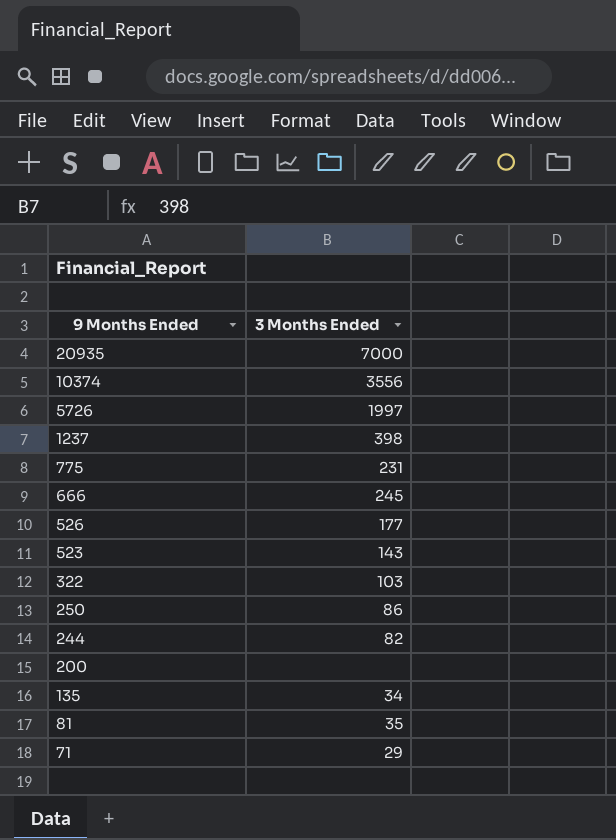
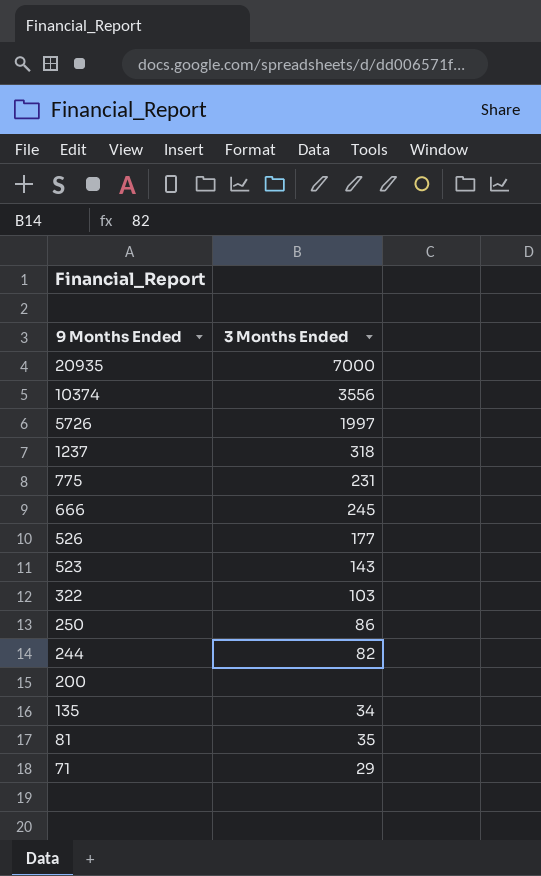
1237 | 3 Months Ended: 398 -> 318

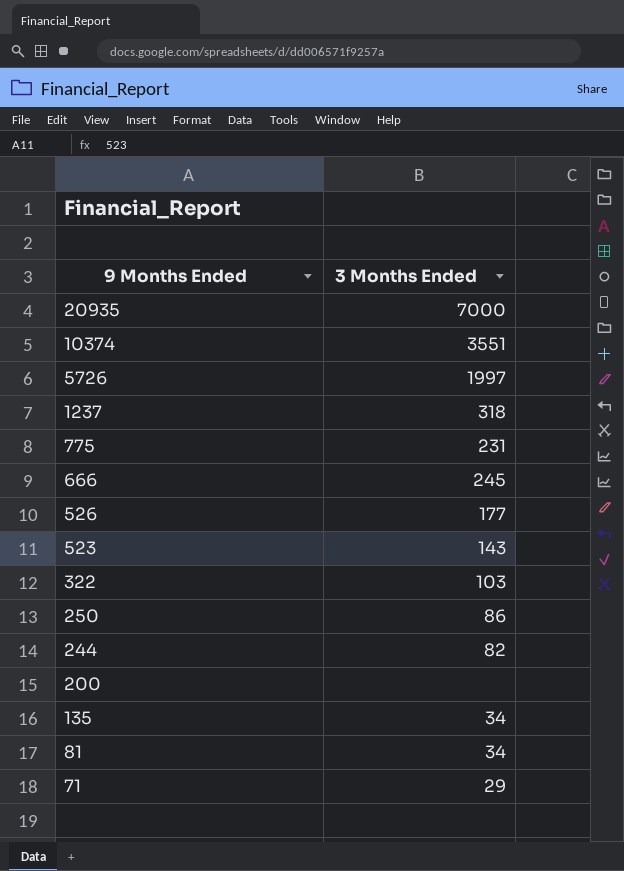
10374 | 3 Months Ended: 3556 -> 3551
81 | 3 Months Ended: 35 -> 34

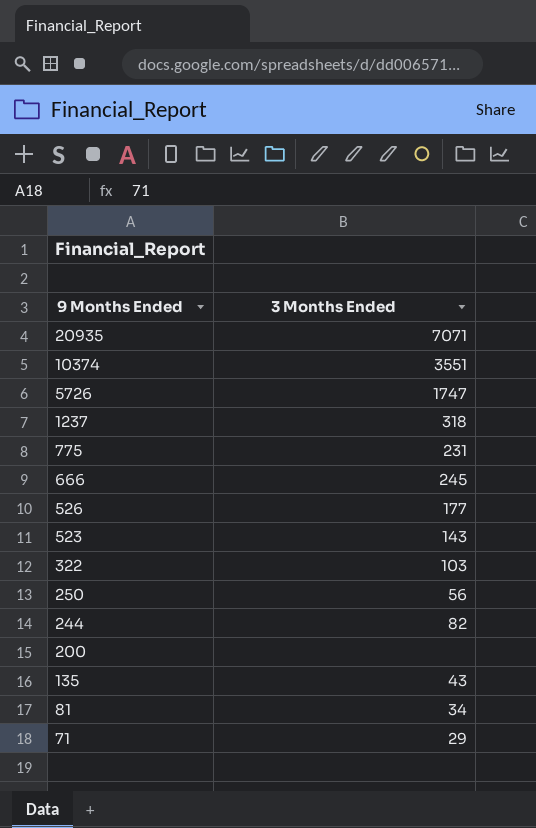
20935 | 3 Months Ended: 7000 -> 7071
5726 | 3 Months Ended: 1997 -> 1747
250 | 3 Months Ended: 86 -> 56
135 | 3 Months Ended: 34 -> 43

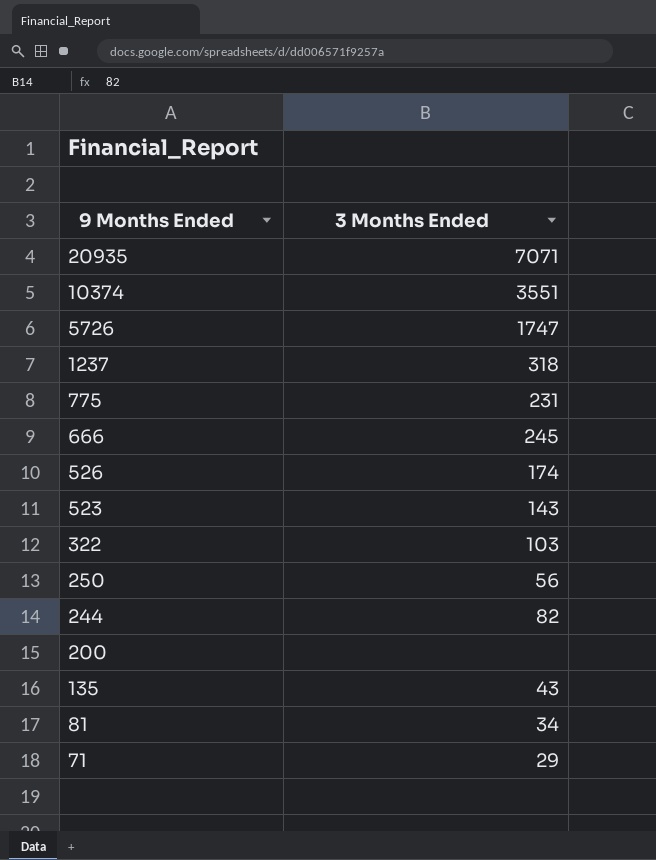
526 | 3 Months Ended: 177 -> 174

